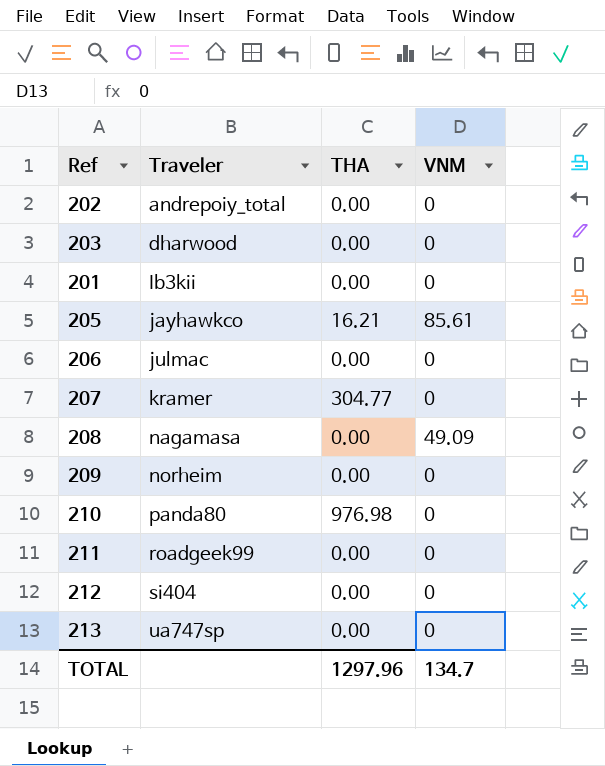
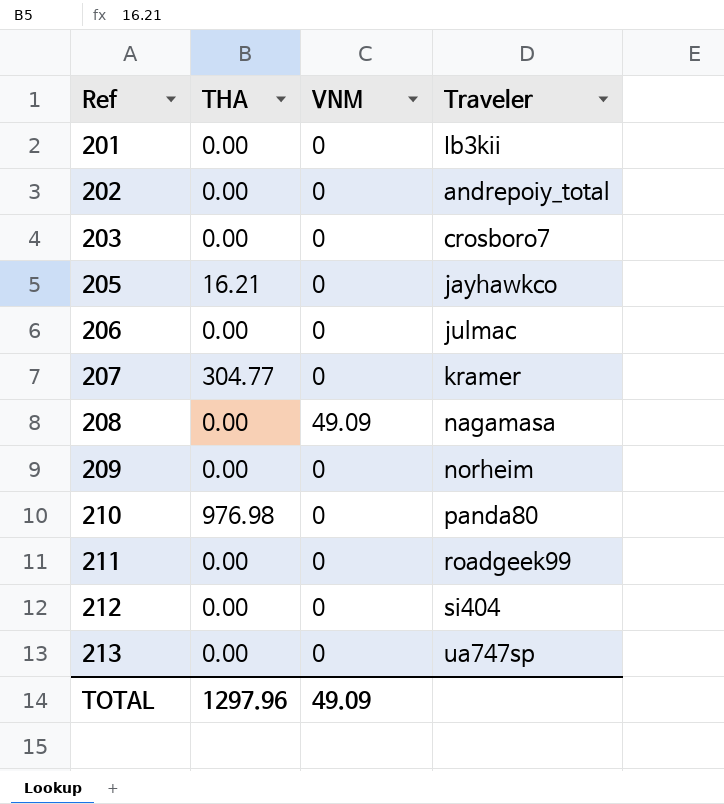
row order: Traveler ascending -> Ref ascending
column Traveler | position: 2 -> 4
203 | Traveler: dharwood -> crosboro7
205 | VNM: 85.61 -> 0
TOTAL | VNM: 134.7 -> 49.09

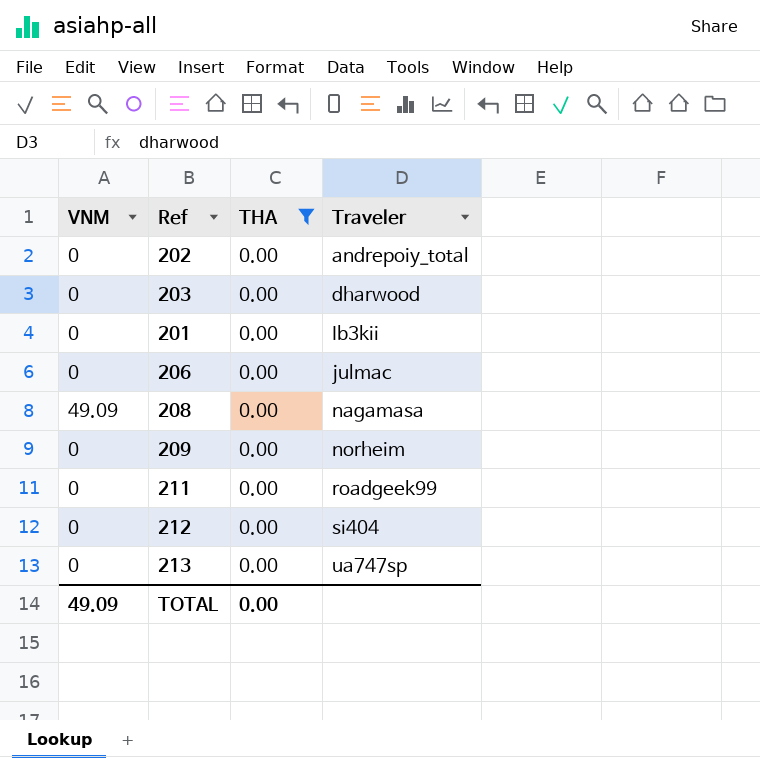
filter: none -> THA = 0.00
row order: Ref ascending -> Traveler ascending
column VNM | position: 3 -> 1
203 | Traveler: crosboro7 -> dharwood
TOTAL | THA: 1297.96 -> 0.00

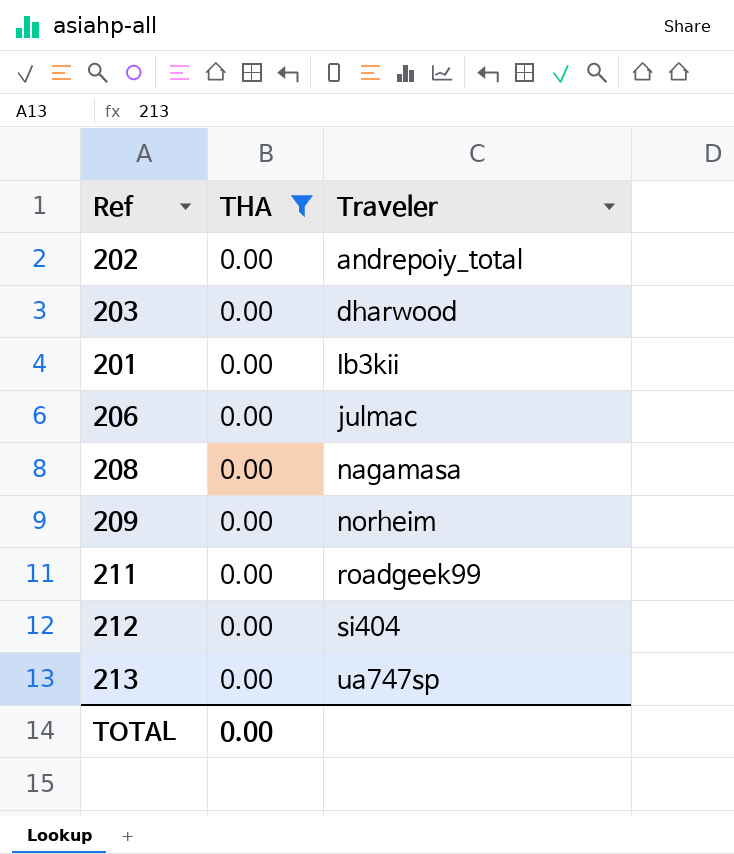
column VNM | position: 1 -> none

